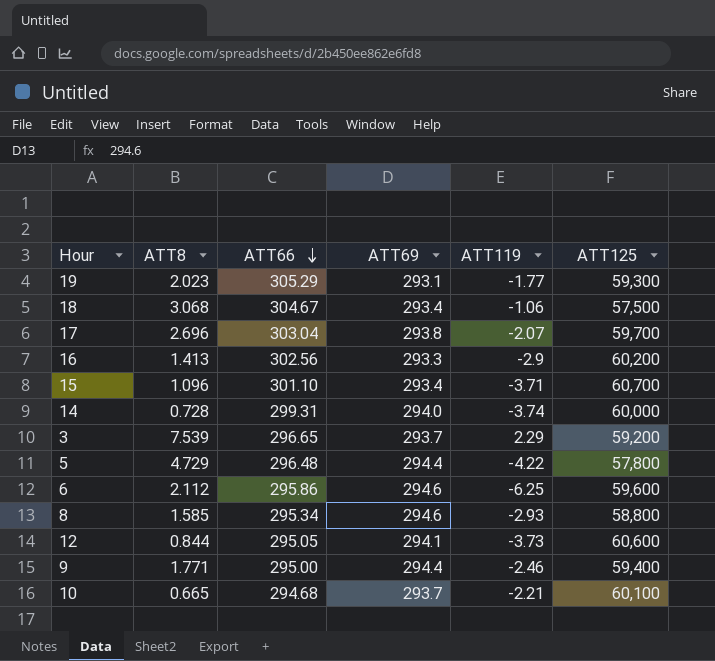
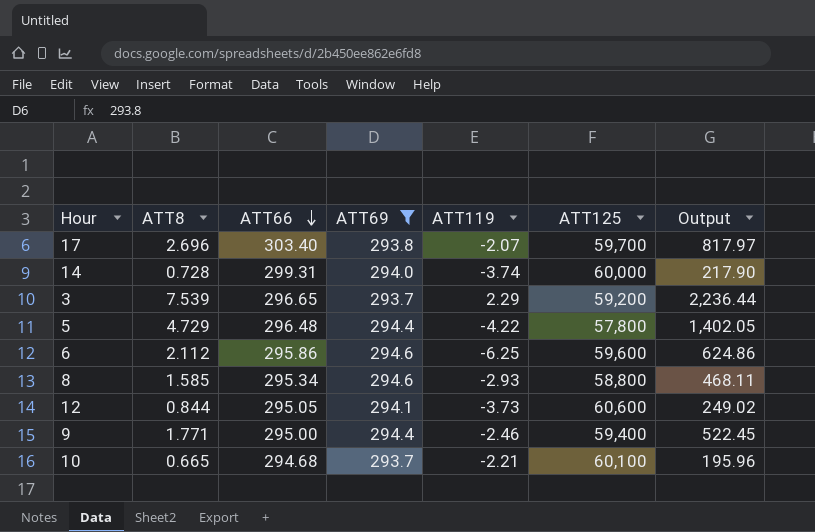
filter: none -> ATT69 >= 293.7
column Output | formula: none -> [ATT8] * [ATT66]
17 | ATT66: 303.04 -> 303.40

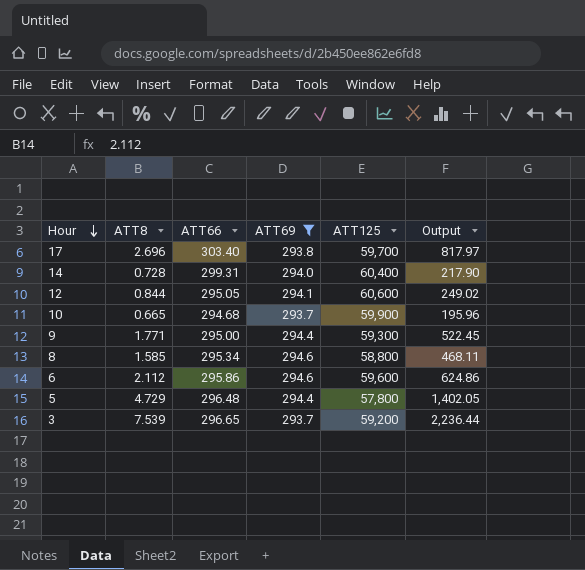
row order: ATT66 descending -> Hour descending
column ATT119 | position: 5 -> none
14 | ATT125: 60,000 -> 60,400
10 | ATT125: 60,100 -> 59,900
9 | ATT125: 59,400 -> 59,300

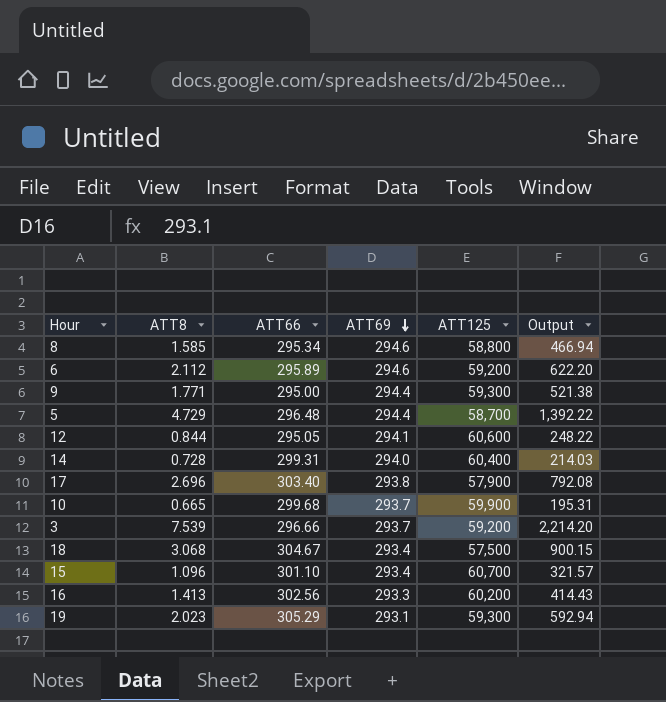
filter: ATT69 >= 293.7 -> none
row order: Hour descending -> ATT69 descending
column Output | formula: [ATT8] * [ATT66] -> [ATT8] * [ATT69]
6 | ATT66: 295.86 -> 295.89
6 | ATT125: 59,600 -> 59,200
5 | ATT125: 57,800 -> 58,700
17 | ATT125: 59,700 -> 57,900
10 | ATT66: 294.68 -> 299.68
3 | ATT66: 296.65 -> 296.66

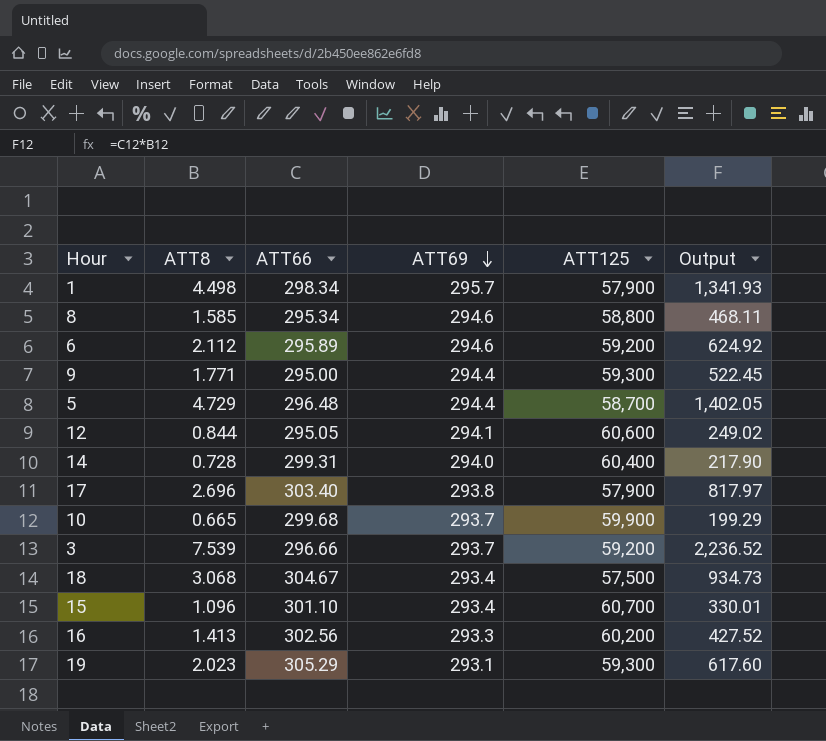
column Output | formula: [ATT8] * [ATT69] -> [ATT8] * [ATT66]
row 1: none -> 4.498 | 298.34 | 295.7 | 57,900 | 1,341.93

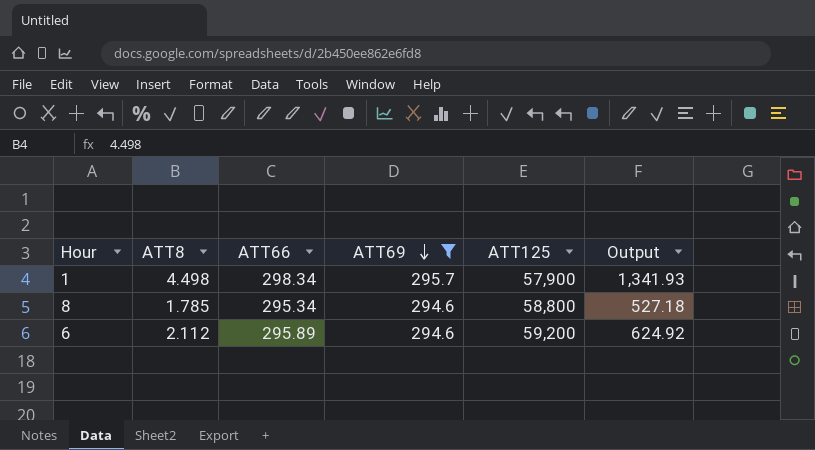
filter: none -> ATT69 >= 294.6
8 | ATT8: 1.585 -> 1.785
8 | Output: 468.11 -> 527.18

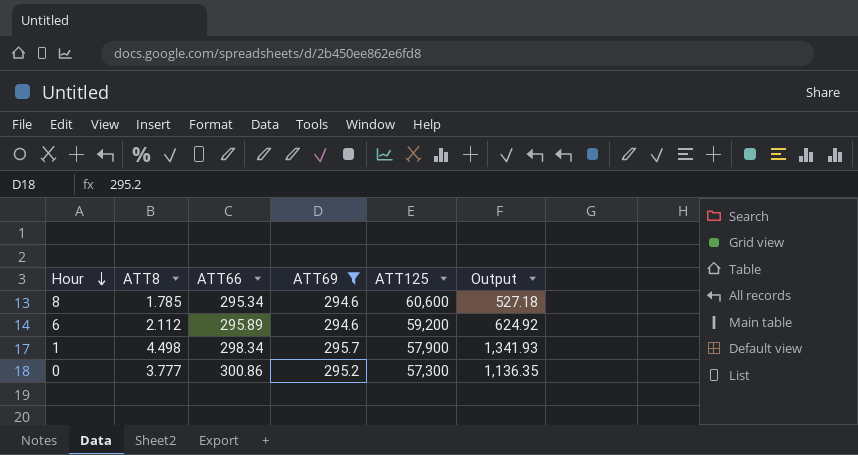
row order: ATT69 descending -> Hour descending
8 | ATT125: 58,800 -> 60,600
row 0: none -> 3.777 | 300.86 | 295.2 | 57,300 | 1,136.35

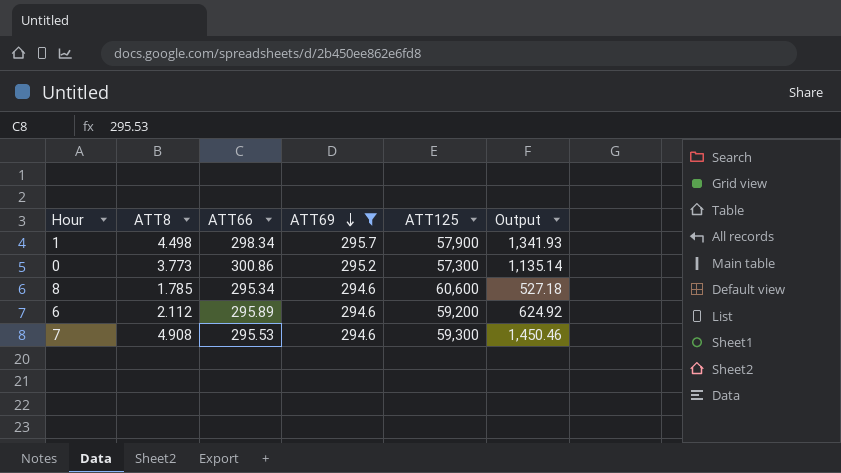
row order: Hour descending -> ATT69 descending
0 | ATT8: 3.777 -> 3.773
0 | Output: 1,136.35 -> 1,135.14
row 7: none -> 4.908 | 295.53 | 294.6 | 59,300 | 1,450.46

